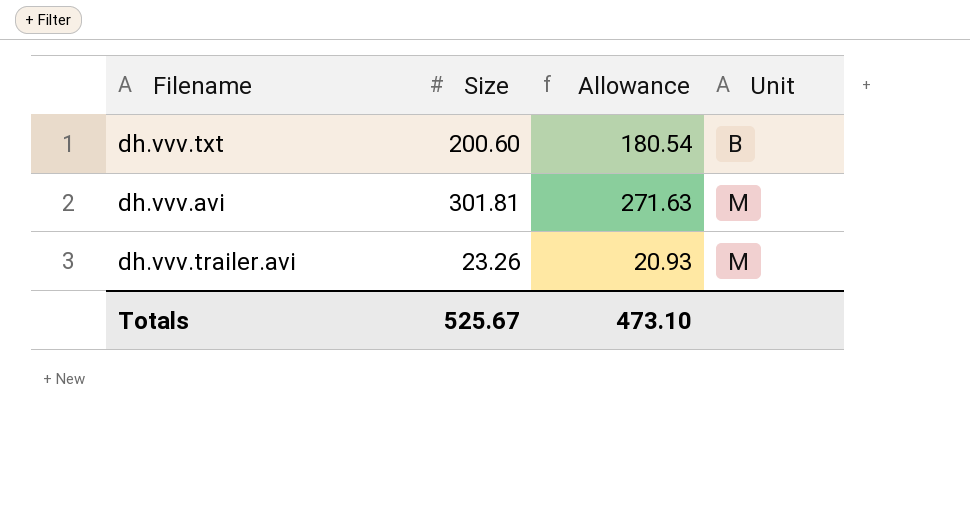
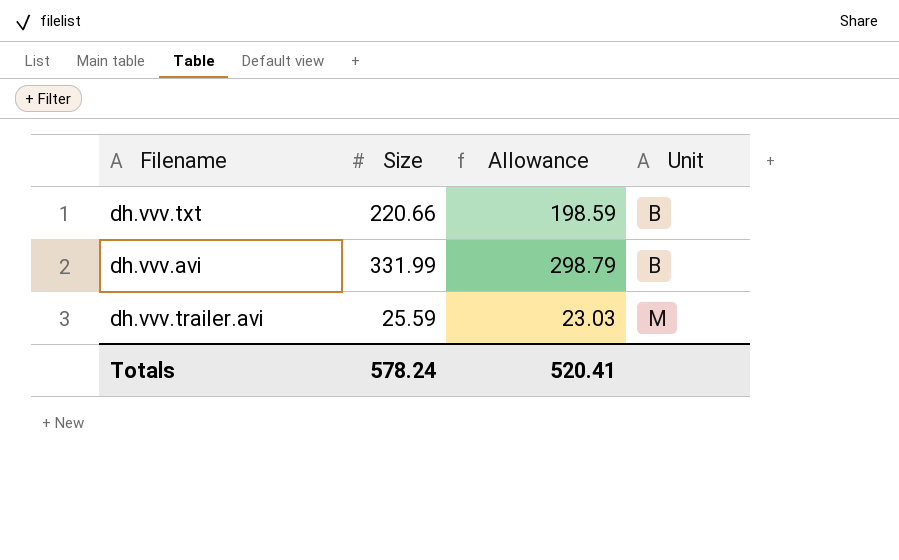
dh.vvv.txt | Size: 200.60 -> 220.66
dh.vvv.txt | Allowance: 180.54 -> 198.59
dh.vvv.avi | Size: 301.81 -> 331.99
dh.vvv.avi | Allowance: 271.63 -> 298.79
dh.vvv.avi | Unit: M -> B
dh.vvv.trailer.avi | Size: 23.26 -> 25.59
dh.vvv.trailer.avi | Allowance: 20.93 -> 23.03
Totals | Size: 525.67 -> 578.24
Totals | Allowance: 473.10 -> 520.41

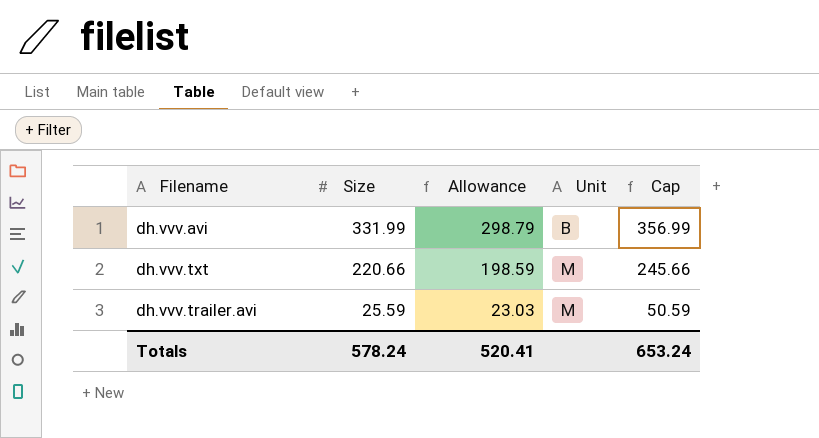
row order: Unit ascending -> Size descending
column Cap | formula: none -> [Size] + 25
dh.vvv.txt | Unit: B -> M

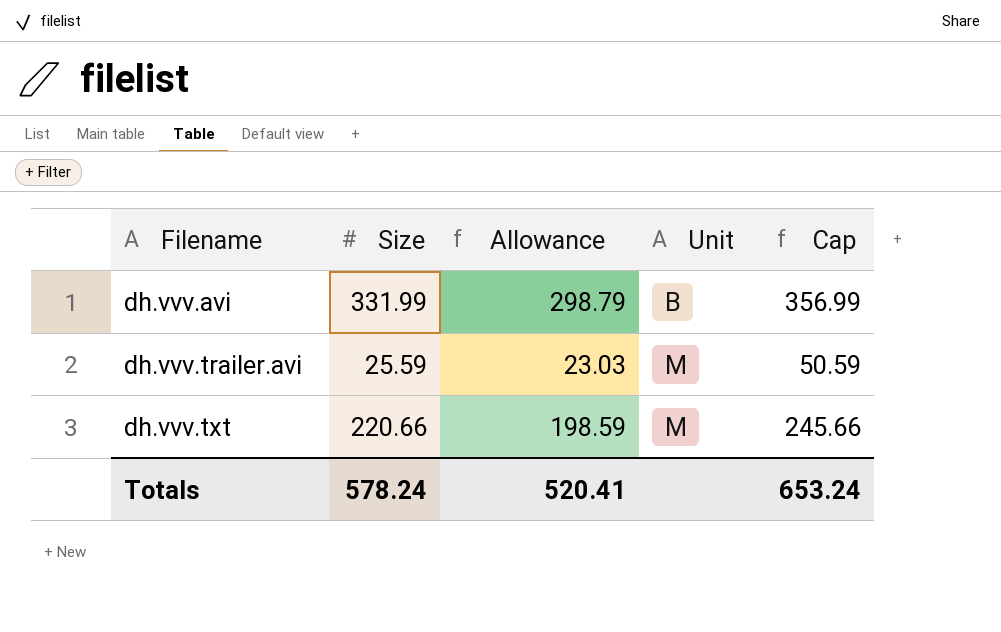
row order: Size descending -> Filename ascending

